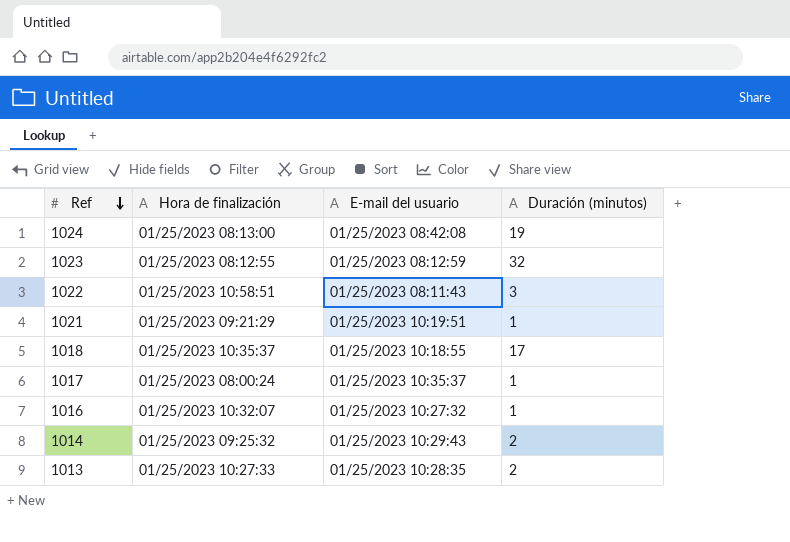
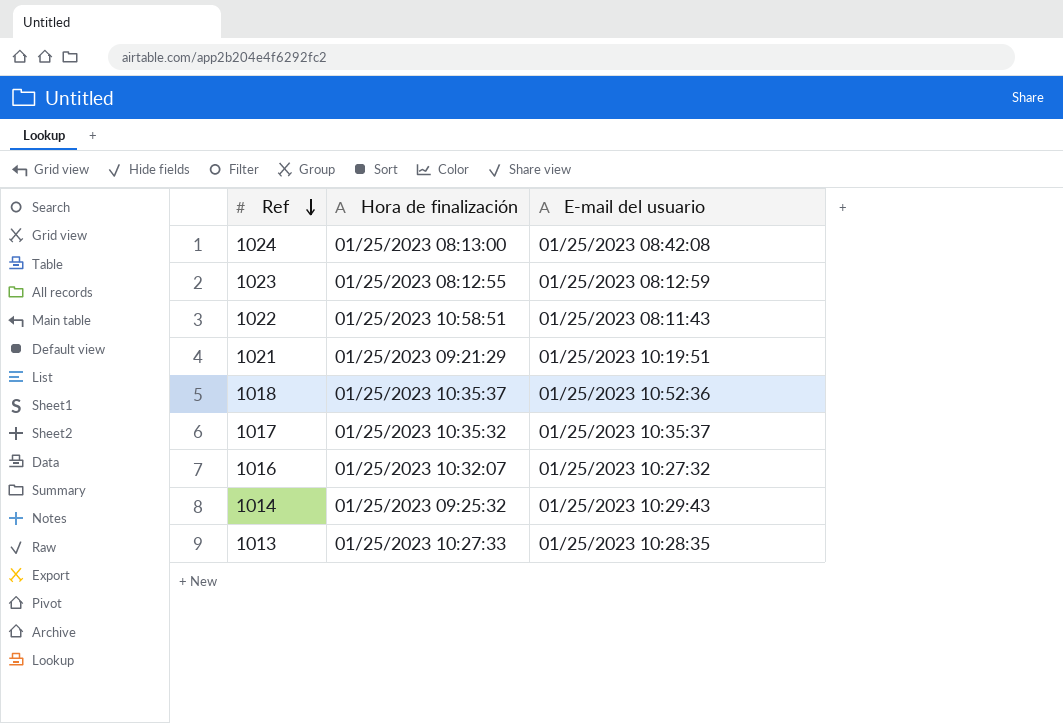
column Duración (minutos) | position: 4 -> none
1018 | E-mail del usuario: 01/25/2023 10:18:55 -> 01/25/2023 10:52:36
1017 | Hora de finalización: 01/25/2023 08:00:24 -> 01/25/2023 10:35:32

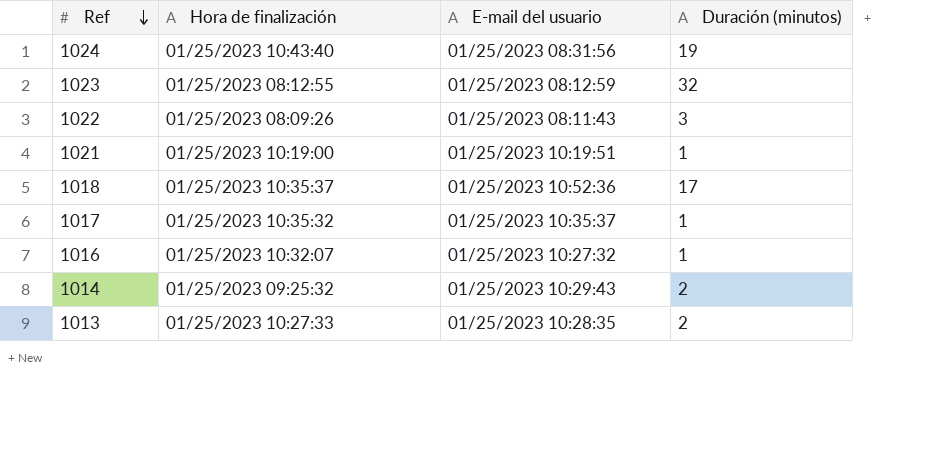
column Duración (minutos) | position: none -> 4
1024 | Hora de finalización: 01/25/2023 08:13:00 -> 01/25/2023 10:43:40
1024 | E-mail del usuario: 01/25/2023 08:42:08 -> 01/25/2023 08:31:56
1022 | Hora de finalización: 01/25/2023 10:58:51 -> 01/25/2023 08:09:26
1021 | Hora de finalización: 01/25/2023 09:21:29 -> 01/25/2023 10:19:00

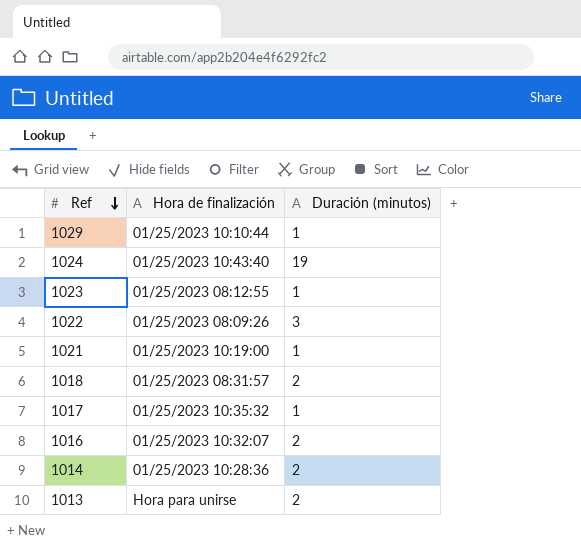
column E-mail del usuario | position: 3 -> none
row 1029: none -> 01/25/2023 10:10:44 | 1
1023 | Duración (minutos): 32 -> 1
1018 | Hora de finalización: 01/25/2023 10:35:37 -> 01/25/2023 08:31:57
1018 | Duración (minutos): 17 -> 2
1016 | Duración (minutos): 1 -> 2
1014 | Hora de finalización: 01/25/2023 09:25:32 -> 01/25/2023 10:28:36
1013 | Hora de finalización: 01/25/2023 10:27:33 -> Hora para unirse

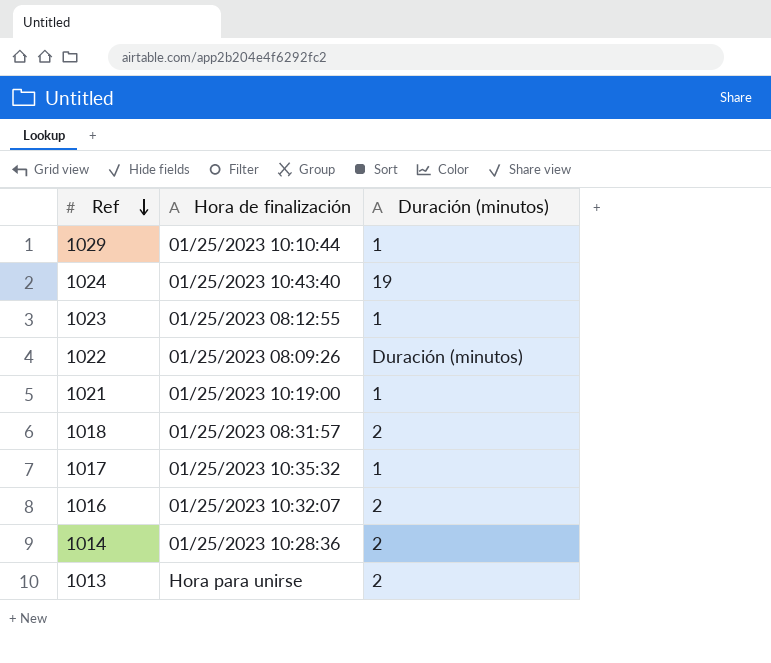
1022 | Duración (minutos): 3 -> Duración (minutos)

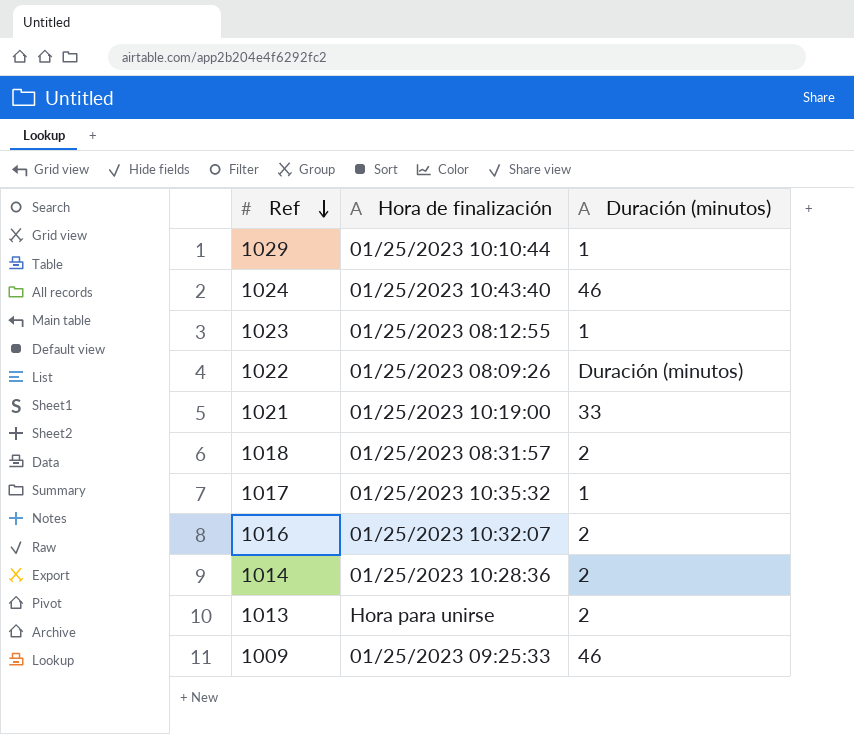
1024 | Duración (minutos): 19 -> 46
1021 | Duración (minutos): 1 -> 33
row 1009: none -> 01/25/2023 09:25:33 | 46

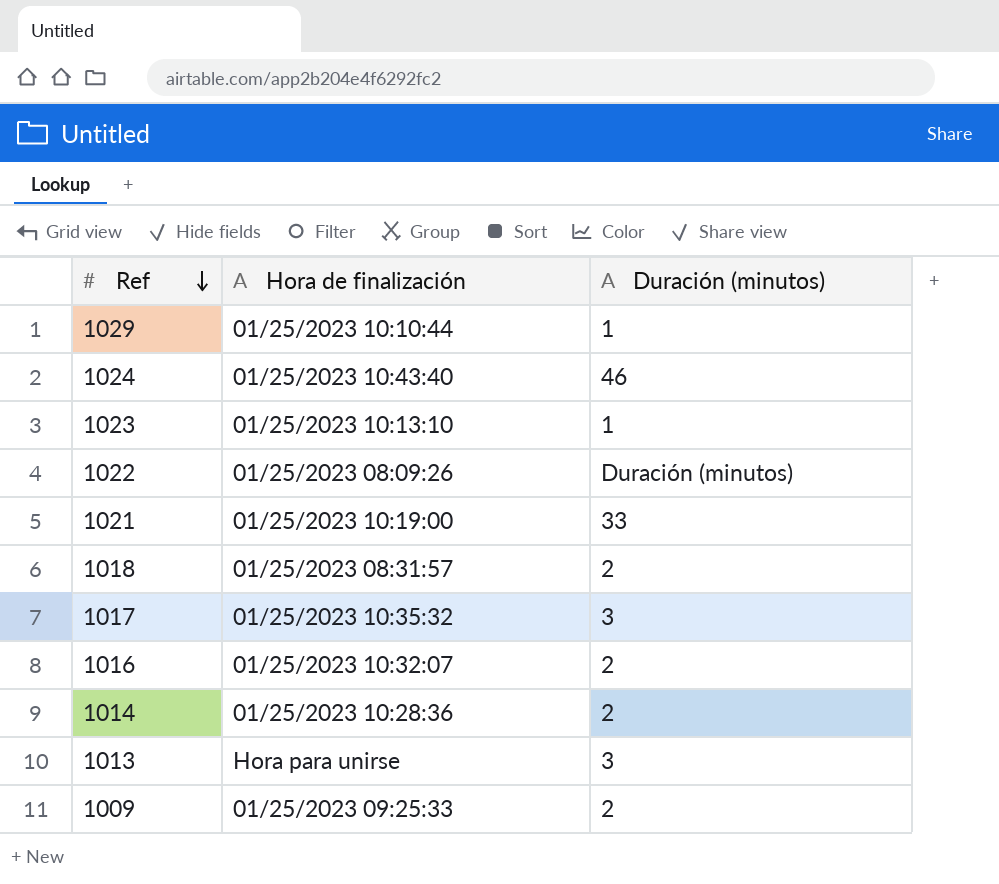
1023 | Hora de finalización: 01/25/2023 08:12:55 -> 01/25/2023 10:13:10
1017 | Duración (minutos): 1 -> 3
1013 | Duración (minutos): 2 -> 3
1009 | Duración (minutos): 46 -> 2

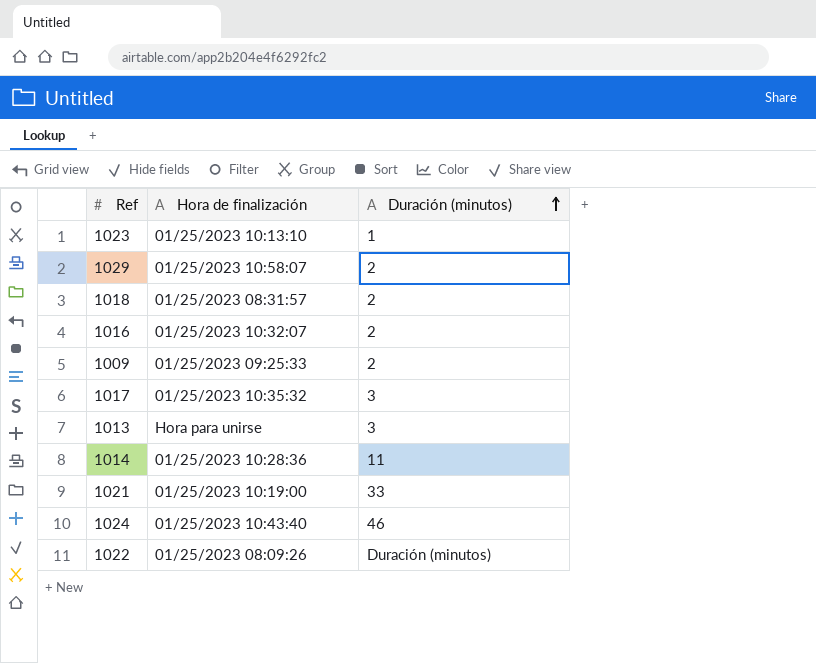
row order: Ref descending -> Duración (minutos) ascending
1029 | Hora de finalización: 01/25/2023 10:10:44 -> 01/25/2023 10:58:07
1029 | Duración (minutos): 1 -> 2
1014 | Duración (minutos): 2 -> 11

